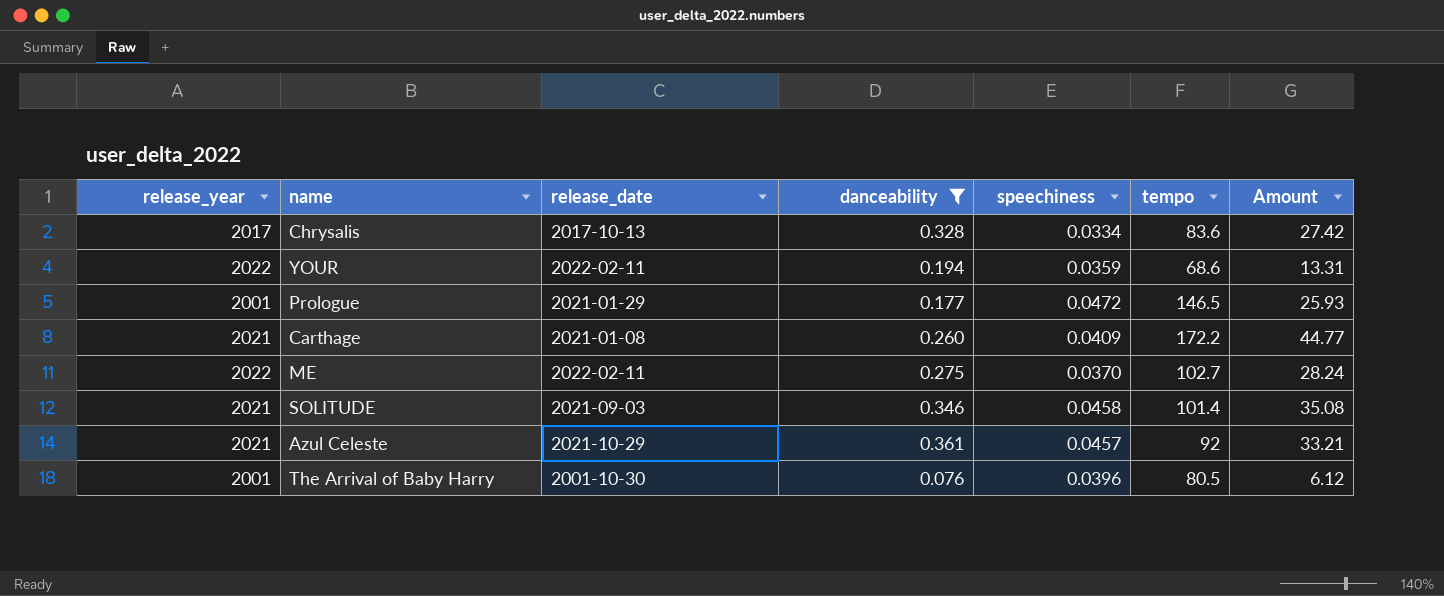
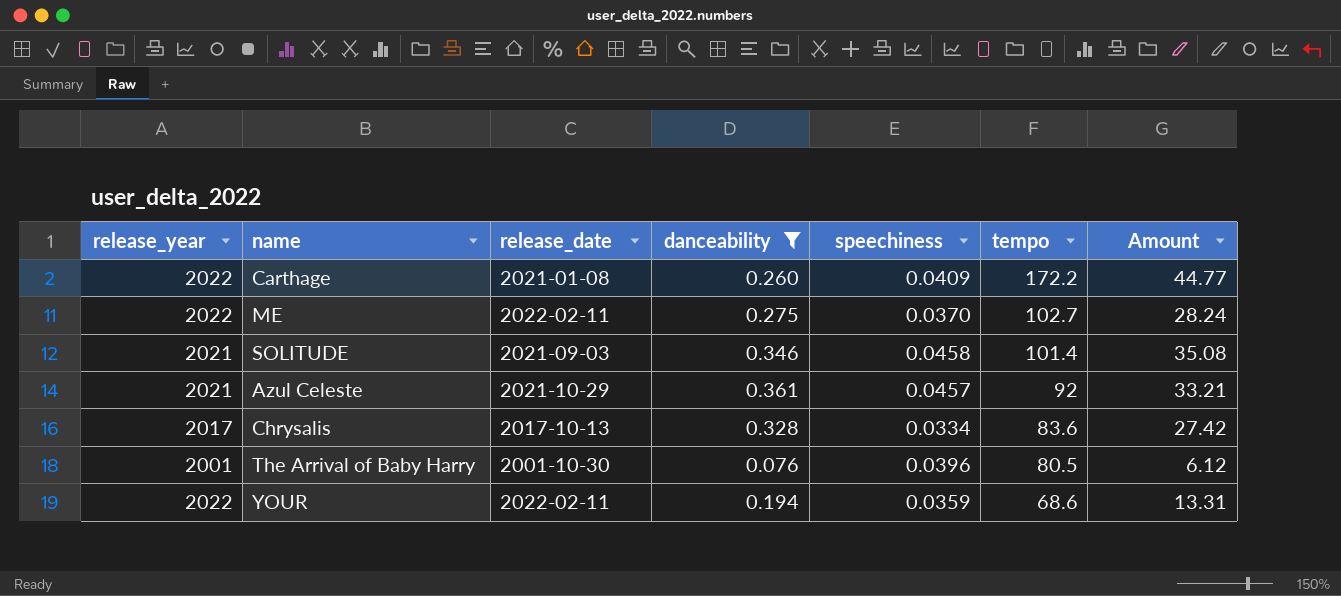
row order: none -> tempo descending
row Prologue: 2001 | 2021-01-29 | 0.177 | 0.0472 | 146.5 | 25.93 -> none
Carthage | release_year: 2021 -> 2022

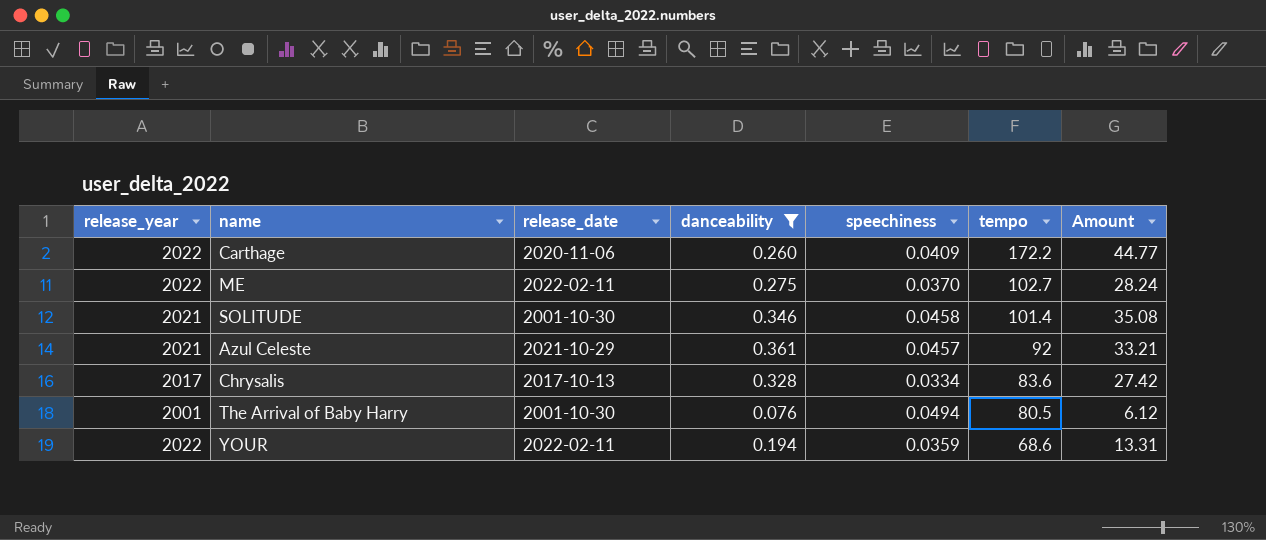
Carthage | release_date: 2021-01-08 -> 2020-11-06
SOLITUDE | release_date: 2021-09-03 -> 2001-10-30
The Arrival of Baby Harry | speechiness: 0.0396 -> 0.0494

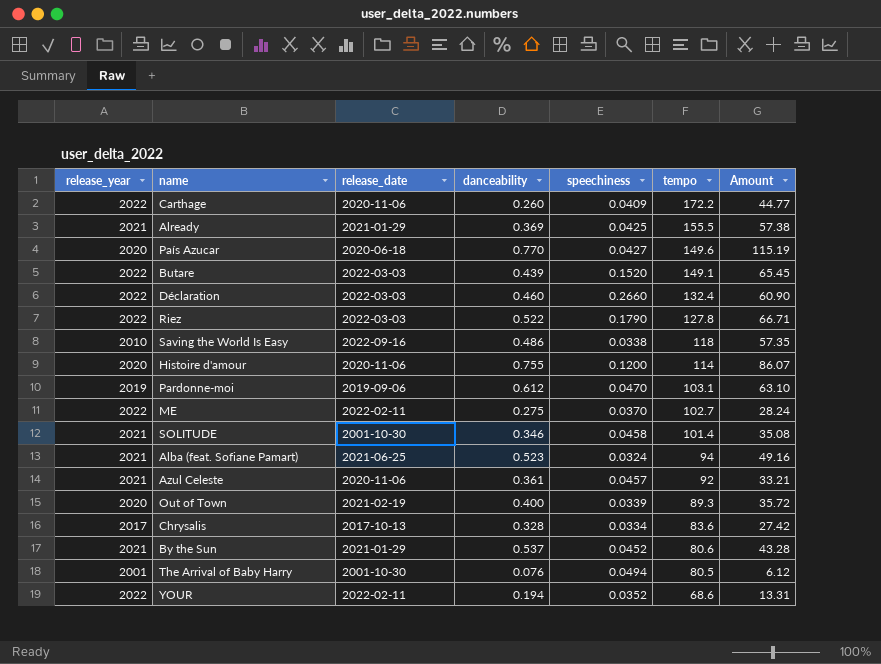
filter: danceability <= 0.361 -> none
Azul Celeste | release_date: 2021-10-29 -> 2020-11-06
YOUR | speechiness: 0.0359 -> 0.0352

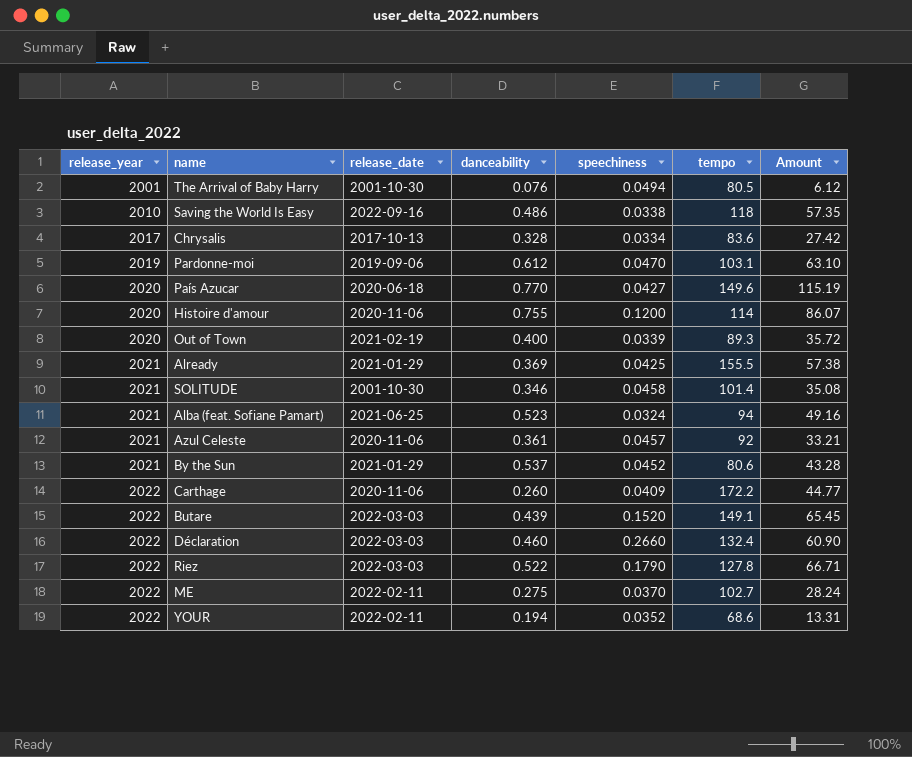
row order: tempo descending -> release_year ascending

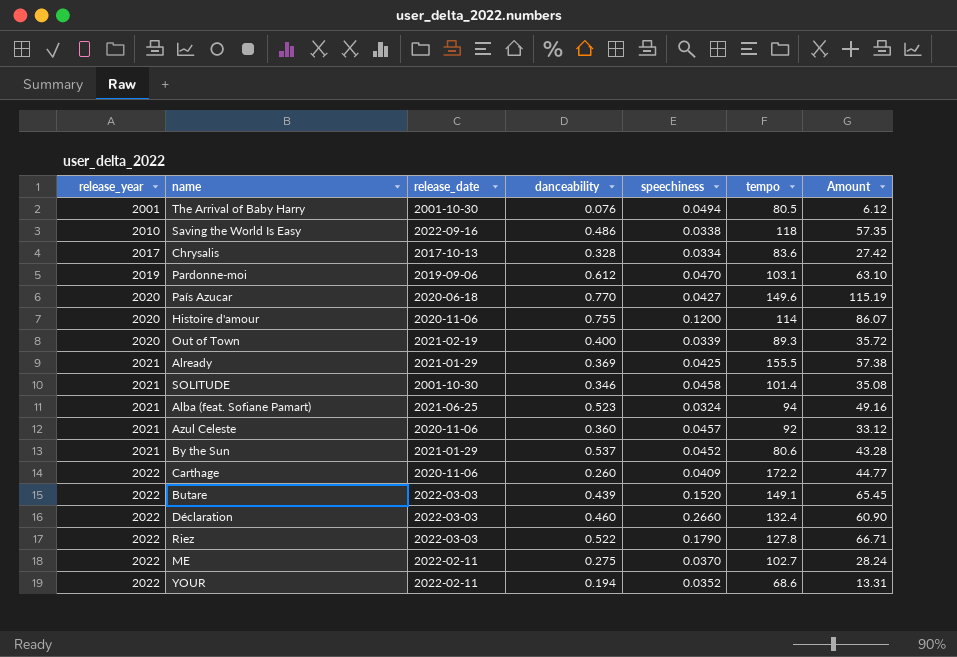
Azul Celeste | danceability: 0.361 -> 0.360
Azul Celeste | Amount: 33.21 -> 33.12

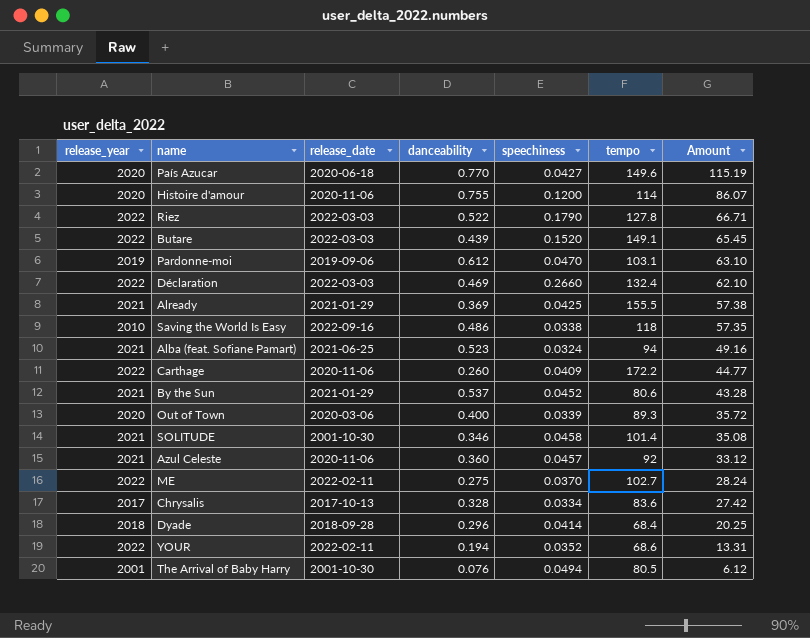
row order: release_year ascending -> Amount descending
Déclaration | danceability: 0.460 -> 0.469
Déclaration | Amount: 60.90 -> 62.10
Out of Town | release_date: 2021-02-19 -> 2020-03-06
row Dyade: none -> 2018 | 2018-09-28 | 0.296 | 0.0414 | 68.4 | 20.25

